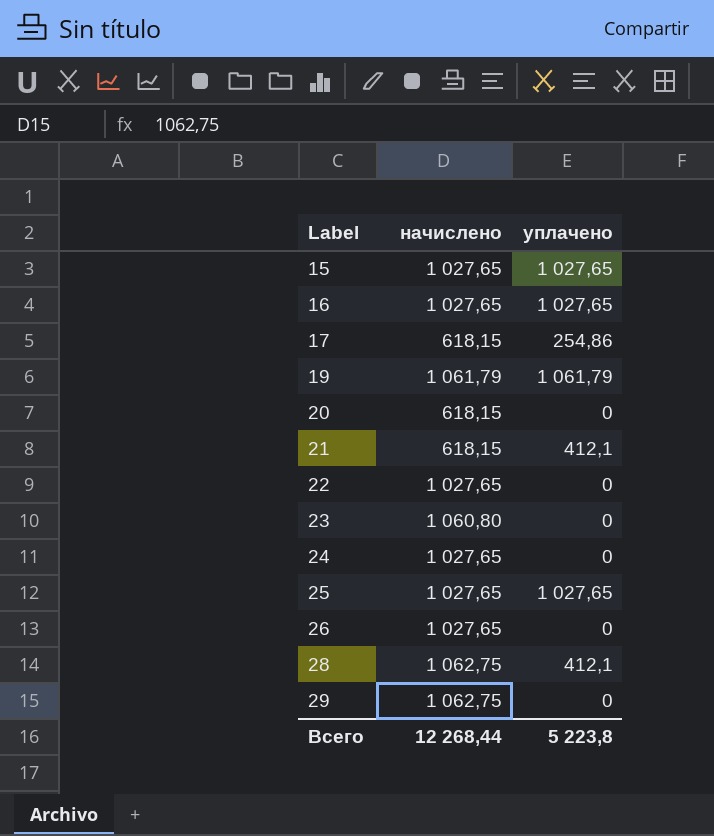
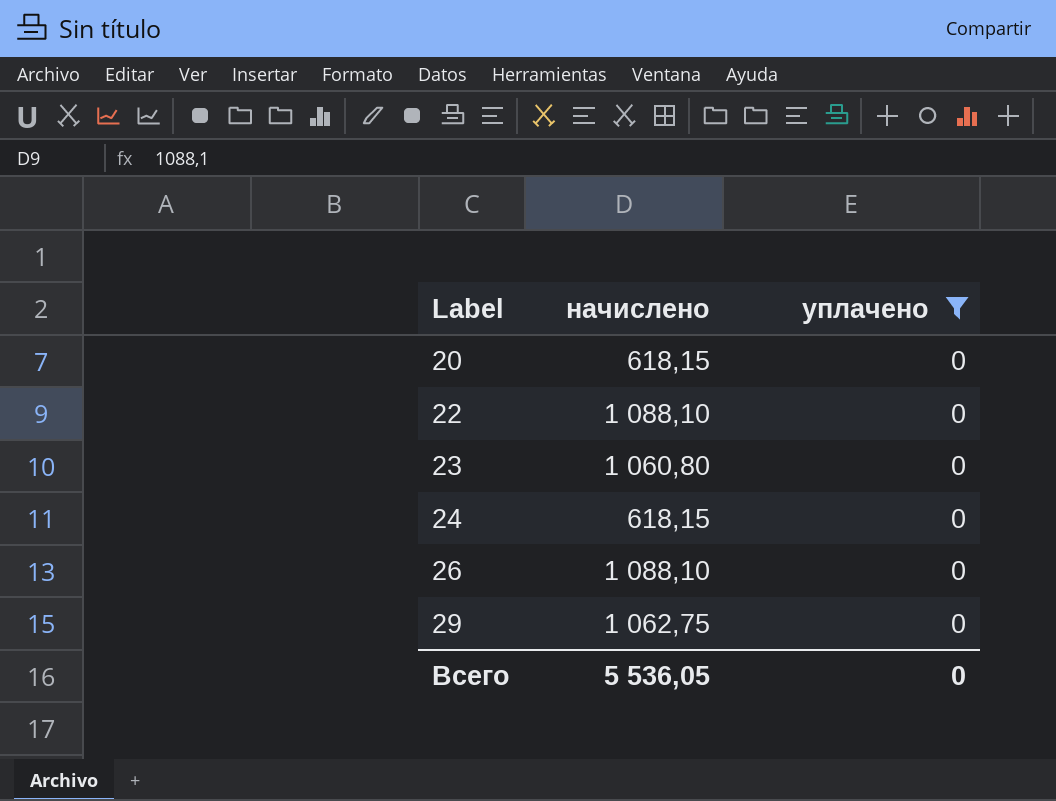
filter: none -> уплачено = 0
22 | начислено: 1 027,65 -> 1 088,10
24 | начислено: 1 027,65 -> 618,15
26 | начислено: 1 027,65 -> 1 088,10
Всего | начислено: 12 268,44 -> 5 536,05
Всего | уплачено: 5 223,8 -> 0

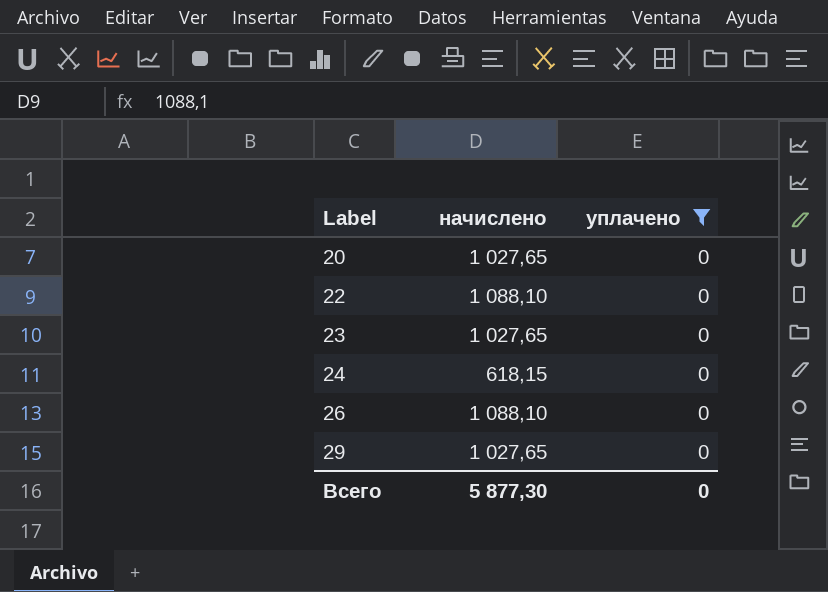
20 | начислено: 618,15 -> 1 027,65
23 | начислено: 1 060,80 -> 1 027,65
29 | начислено: 1 062,75 -> 1 027,65
Всего | начислено: 5 536,05 -> 5 877,30

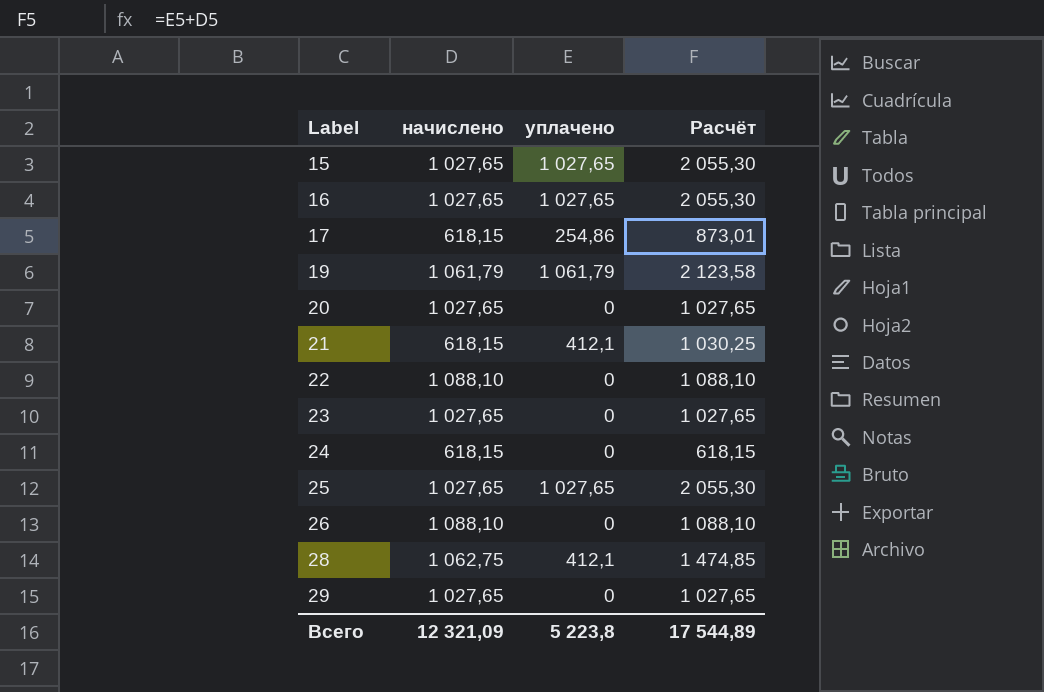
filter: уплачено = 0 -> none
column Расчёт | formula: none -> [начислено] + [уплачено]
Всего | начислено: 5 877,30 -> 12 321,09
Всего | уплачено: 0 -> 5 223,8

